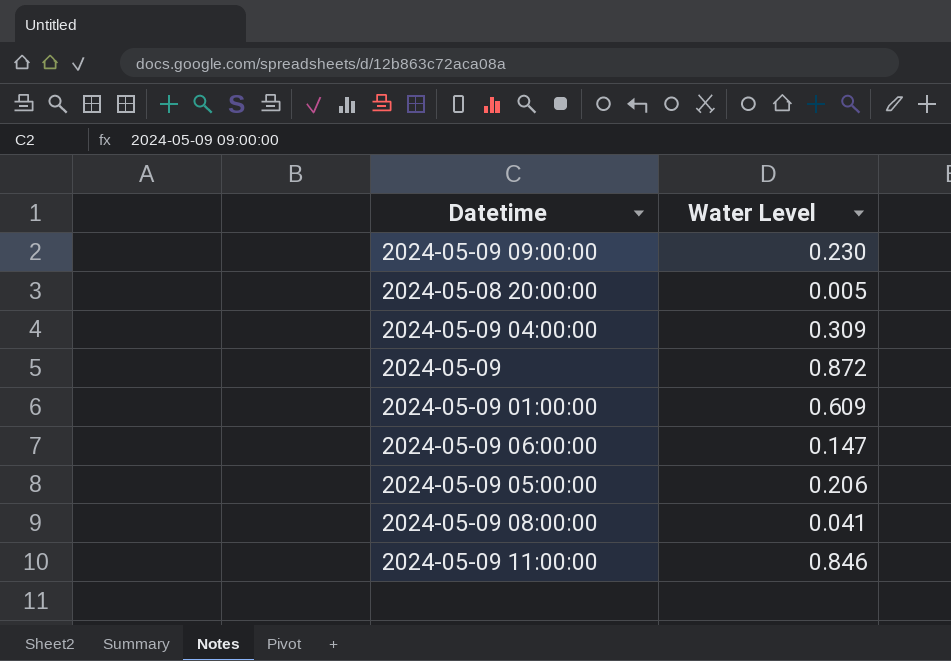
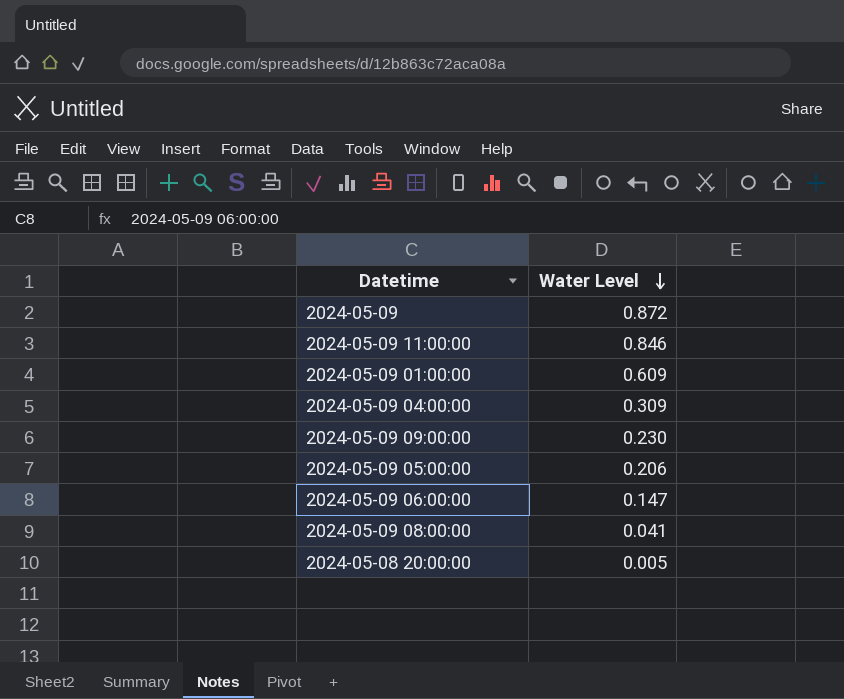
row order: none -> Water Level descending

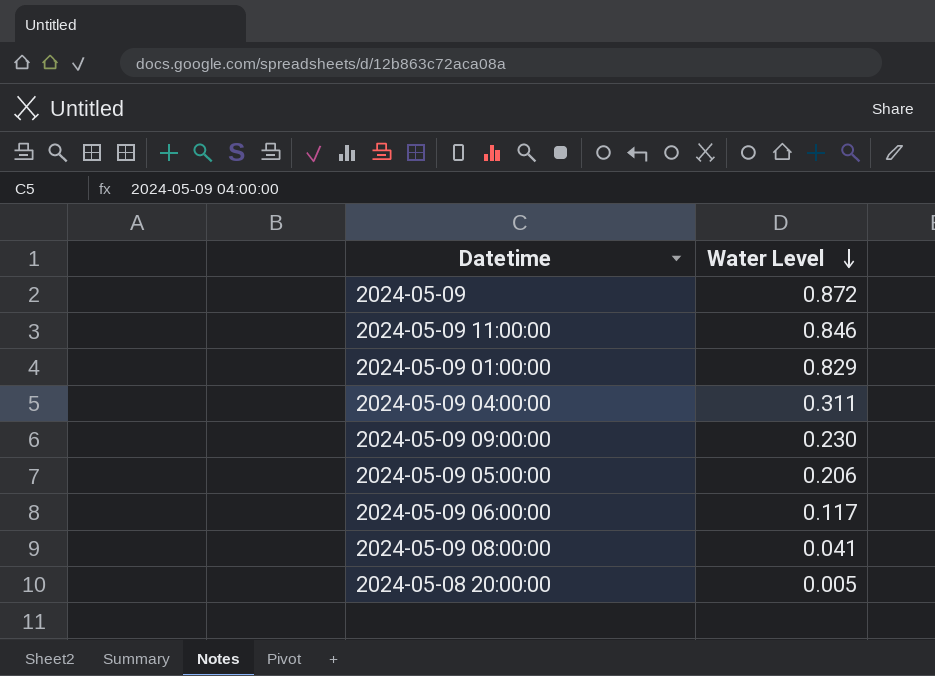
2024-05-09 01:00:00 | Water Level: 0.609 -> 0.829
2024-05-09 04:00:00 | Water Level: 0.309 -> 0.311
2024-05-09 06:00:00 | Water Level: 0.147 -> 0.117

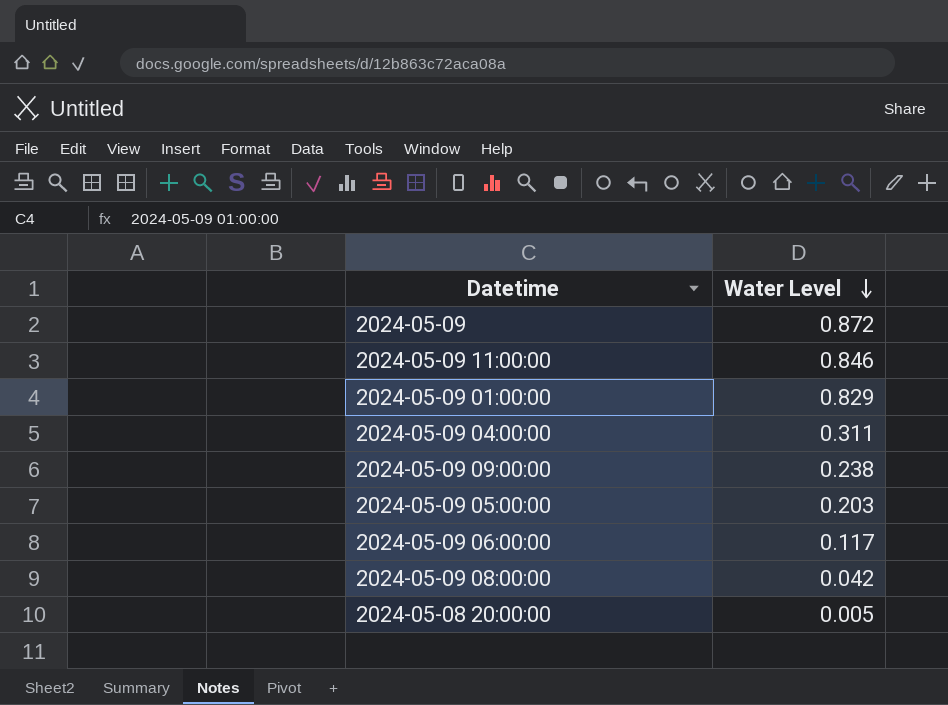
2024-05-09 09:00:00 | Water Level: 0.230 -> 0.238
2024-05-09 05:00:00 | Water Level: 0.206 -> 0.203
2024-05-09 08:00:00 | Water Level: 0.041 -> 0.042

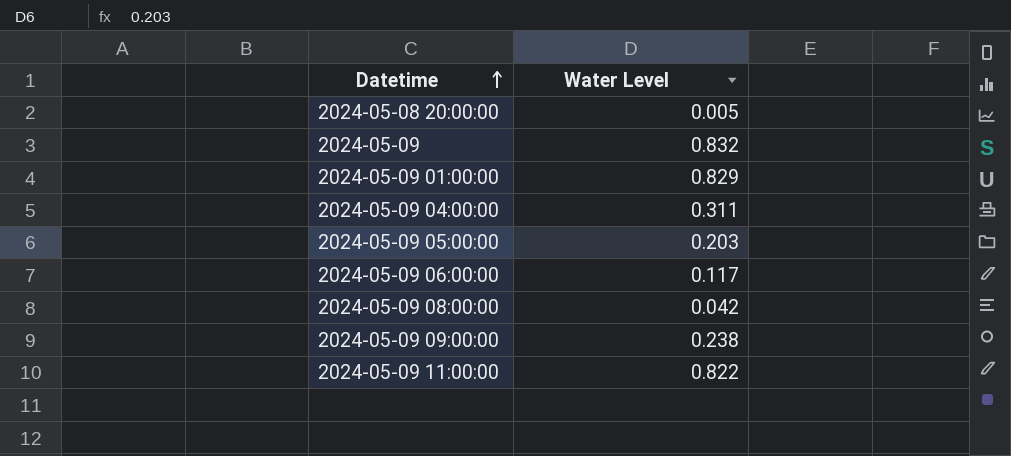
row order: Water Level descending -> Datetime ascending
2024-05-09 | Water Level: 0.872 -> 0.832
2024-05-09 11:00:00 | Water Level: 0.846 -> 0.822

